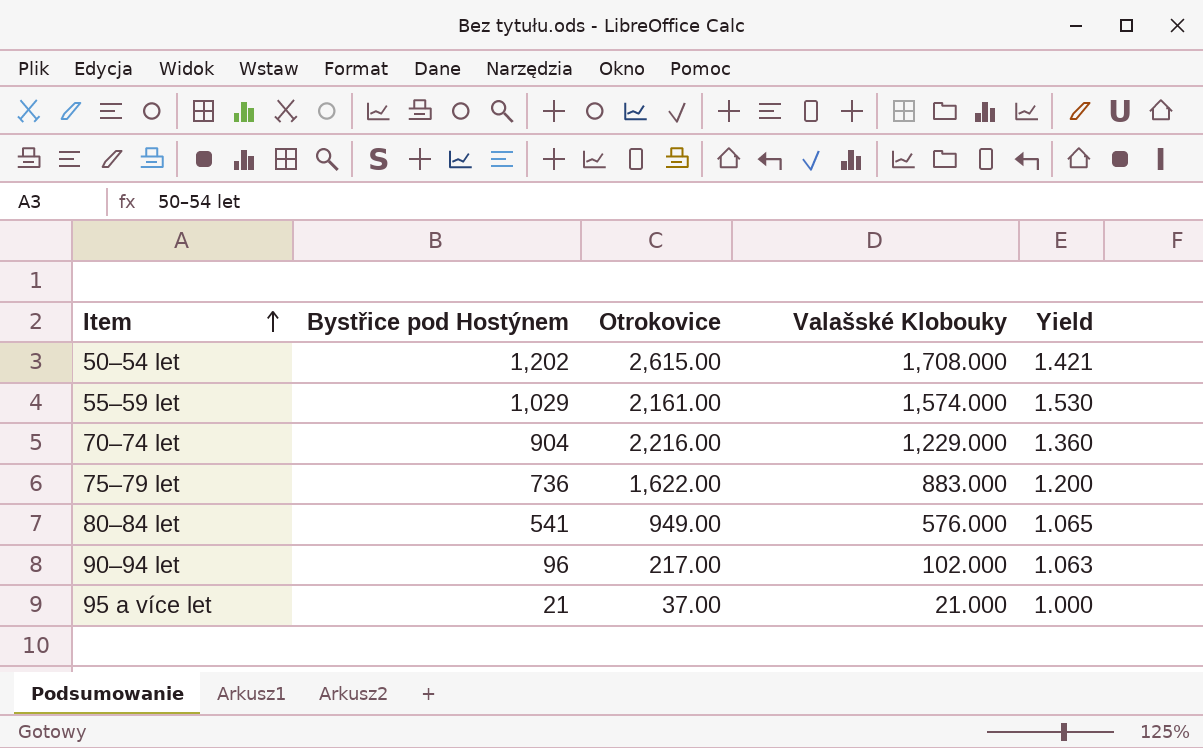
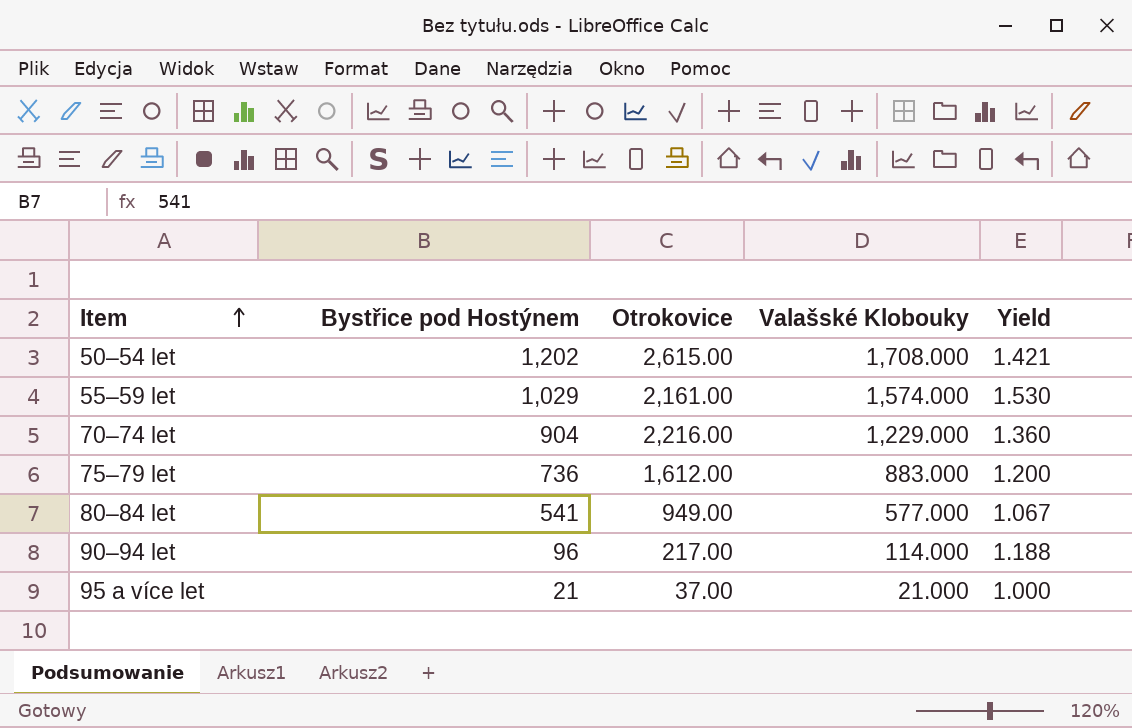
75–79 let | Otrokovice: 1,622.00 -> 1,612.00
80–84 let | Valašské Klobouky: 576.000 -> 577.000
80–84 let | Yield: 1.065 -> 1.067
90–94 let | Valašské Klobouky: 102.000 -> 114.000
90–94 let | Yield: 1.063 -> 1.188

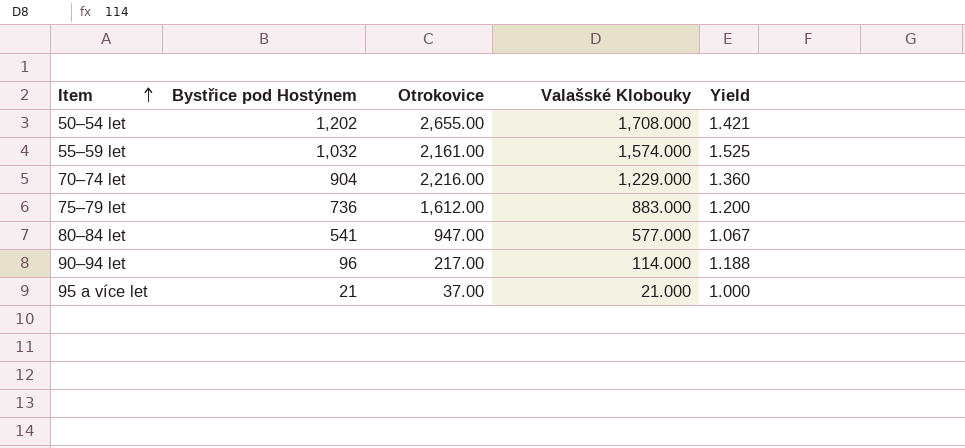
50–54 let | Otrokovice: 2,615.00 -> 2,655.00
55–59 let | Bystřice pod Hostýnem: 1,029 -> 1,032
55–59 let | Yield: 1.530 -> 1.525
80–84 let | Otrokovice: 949.00 -> 947.00

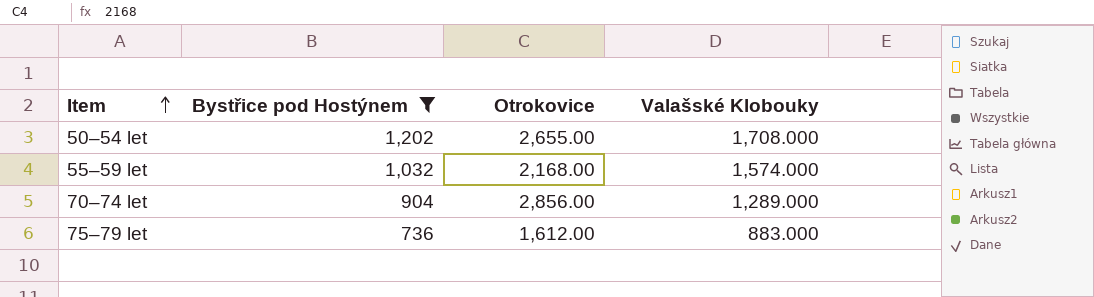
filter: none -> Bystřice pod Hostýnem >= 736
column Yield | formula: [Valašské Klobouky] / [Bystřice pod Hostýnem] -> none
55–59 let | Otrokovice: 2,161.00 -> 2,168.00
70–74 let | Otrokovice: 2,216.00 -> 2,856.00
70–74 let | Valašské Klobouky: 1,229.000 -> 1,289.000

